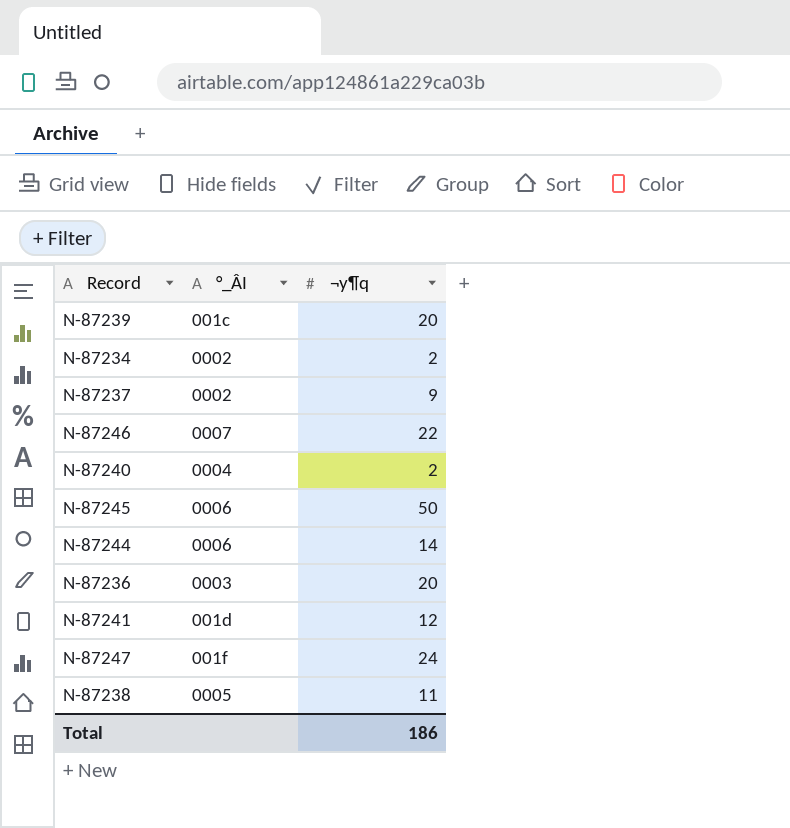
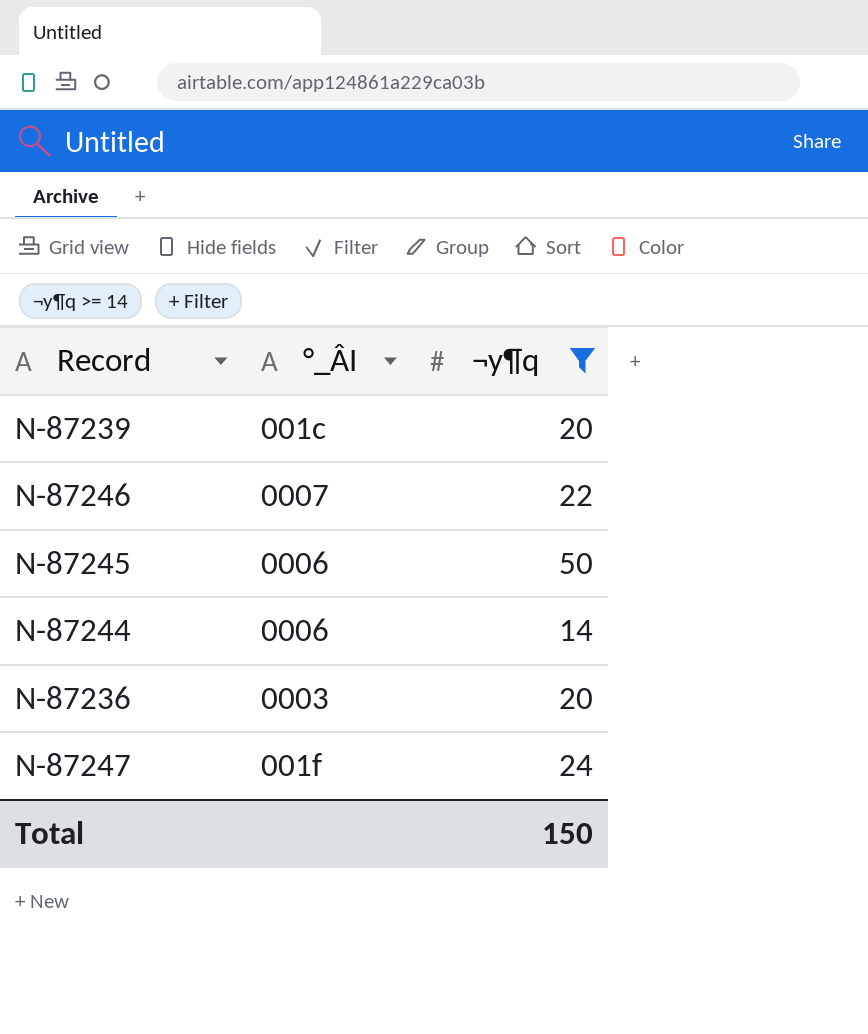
filter: none -> ¬y¶q >= 14
Total | ¬y¶q: 186 -> 150

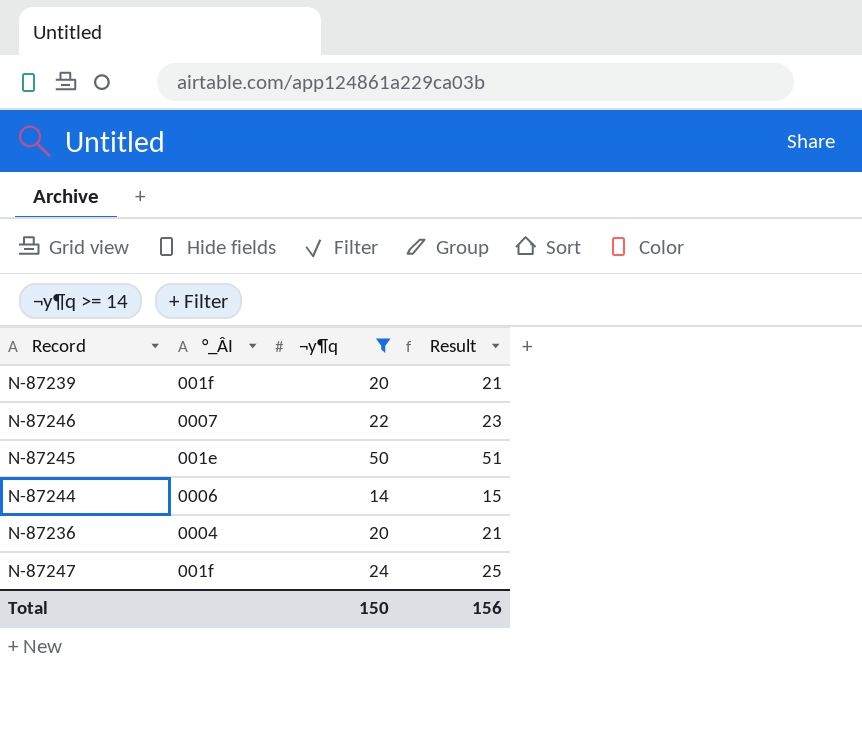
column Result | formula: none -> [¬y¶q] + 1
N-87239 | °_ÂI: 001c -> 001f
N-87245 | °_ÂI: 0006 -> 001e
N-87236 | °_ÂI: 0003 -> 0004

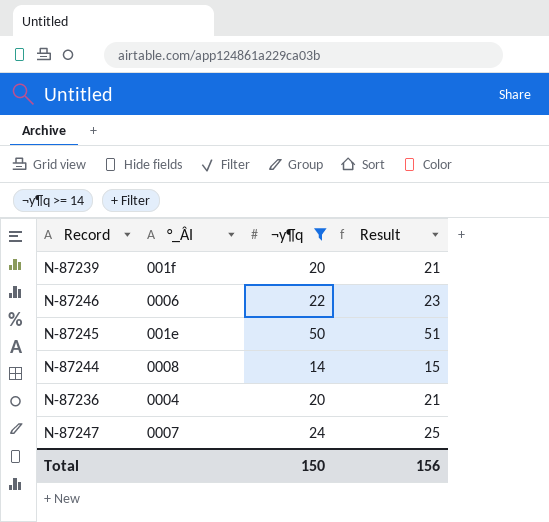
N-87246 | °_ÂI: 0007 -> 0006
N-87244 | °_ÂI: 0006 -> 0008
N-87247 | °_ÂI: 001f -> 0007

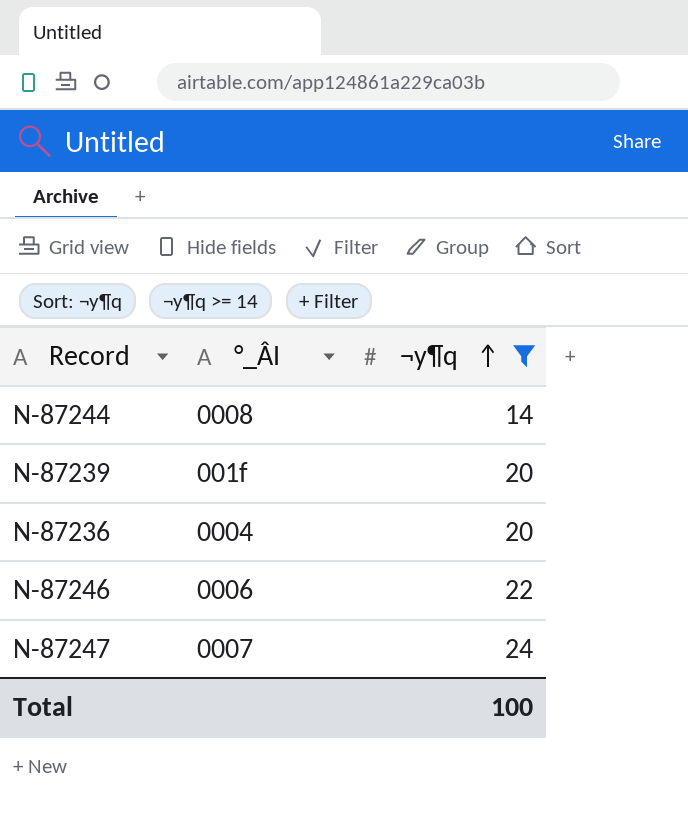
row order: none -> ¬y¶q ascending
column Result | formula: [¬y¶q] + 1 -> none
row N-87245: 001e | 50 | 51 -> none
Total | ¬y¶q: 150 -> 100

